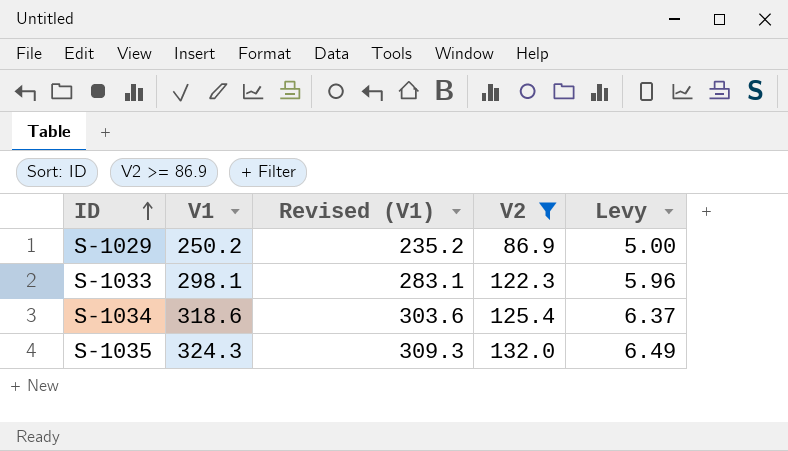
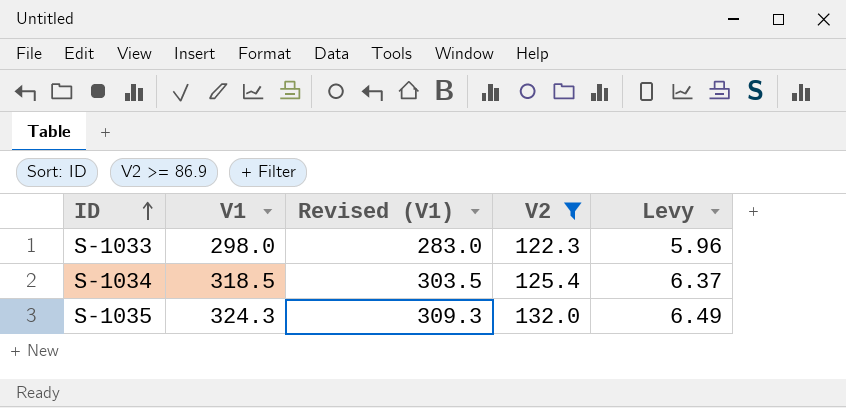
row S-1029: 250.2 | 235.2 | 86.9 | 5.00 -> none
S-1033 | V1: 298.1 -> 298.0
S-1033 | Revised (V1): 283.1 -> 283.0
S-1034 | V1: 318.6 -> 318.5
S-1034 | Revised (V1): 303.6 -> 303.5

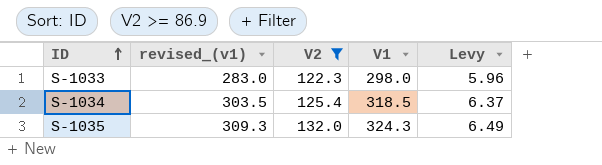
column name: Revised (V1) -> revised_(v1)
column V1 | position: 2 -> 4

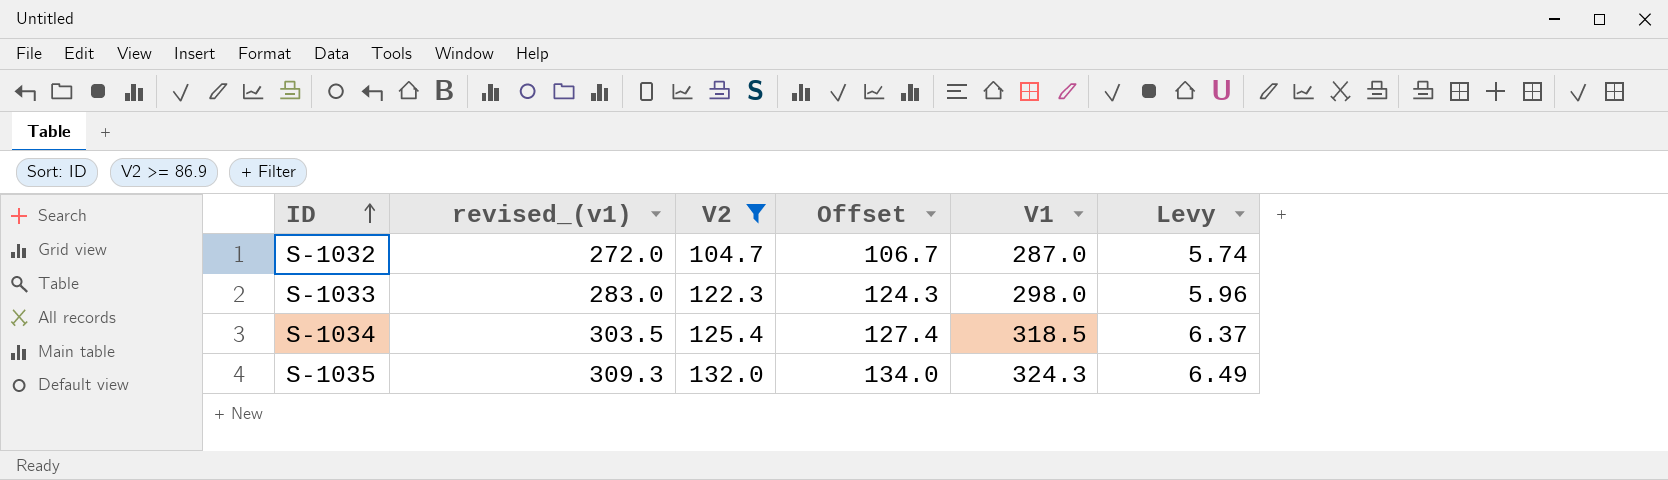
column Offset | formula: none -> [V2] + 2
row S-1032: none -> 272.0 | 104.7 | 106.7 | 287.0 | 5.74

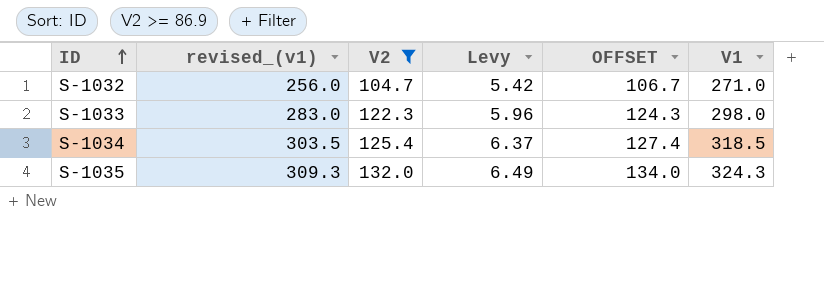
column Levy | position: 6 -> 4
column name: Offset -> OFFSET
S-1032 | revised_(v1): 272.0 -> 256.0
S-1032 | Levy: 5.74 -> 5.42
S-1032 | V1: 287.0 -> 271.0

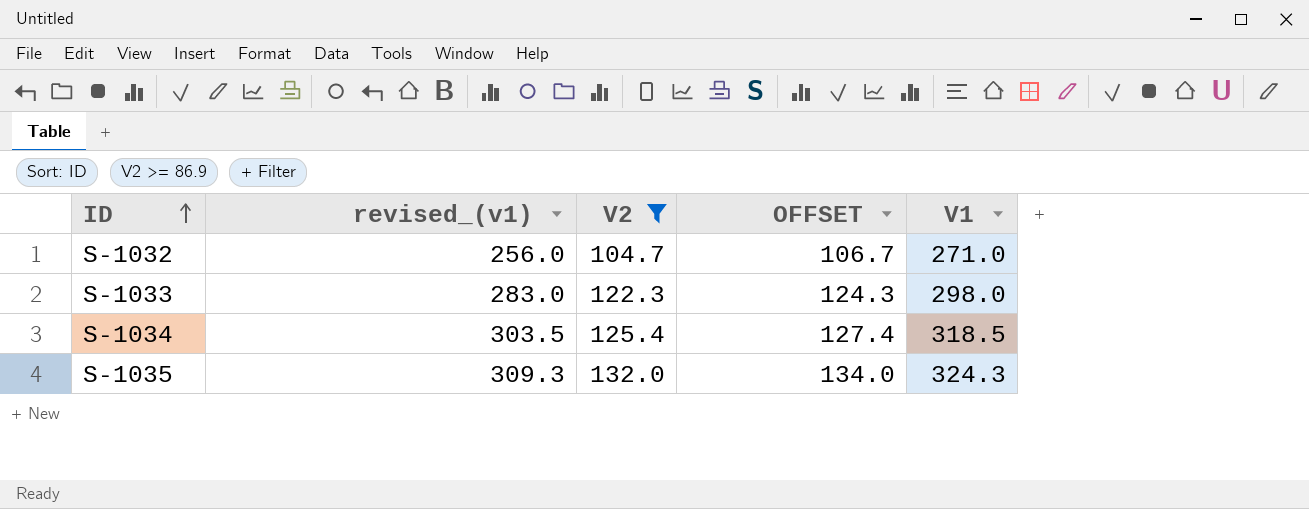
column Levy | formula: [V1] * 0.02 -> none

